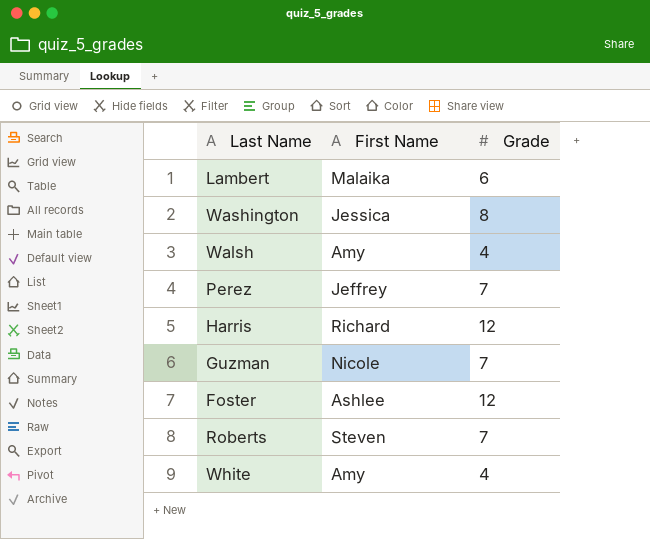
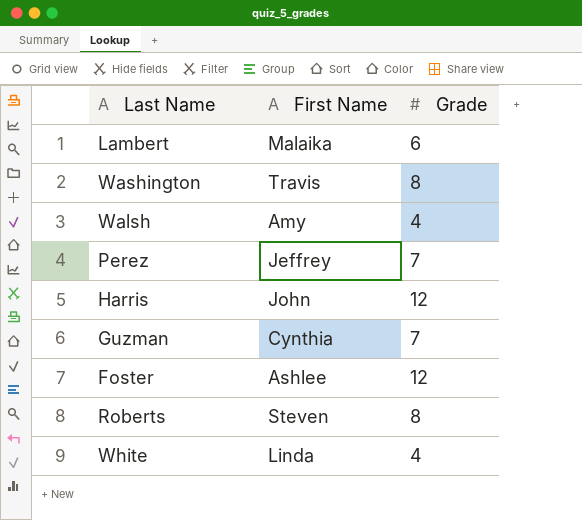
Washington | First Name: Jessica -> Travis
Harris | First Name: Richard -> John
Guzman | First Name: Nicole -> Cynthia
Roberts | Grade: 7 -> 8
White | First Name: Amy -> Linda

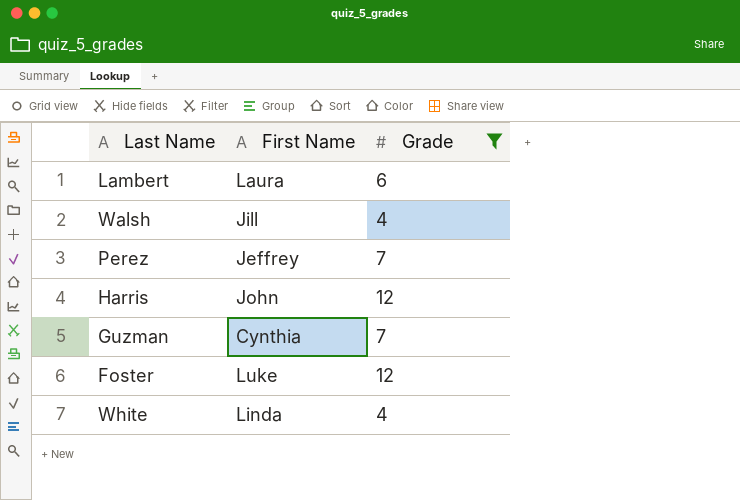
filter: none -> Grade != 8
Lambert | First Name: Malaika -> Laura
Walsh | First Name: Amy -> Jill
Foster | First Name: Ashlee -> Luke

